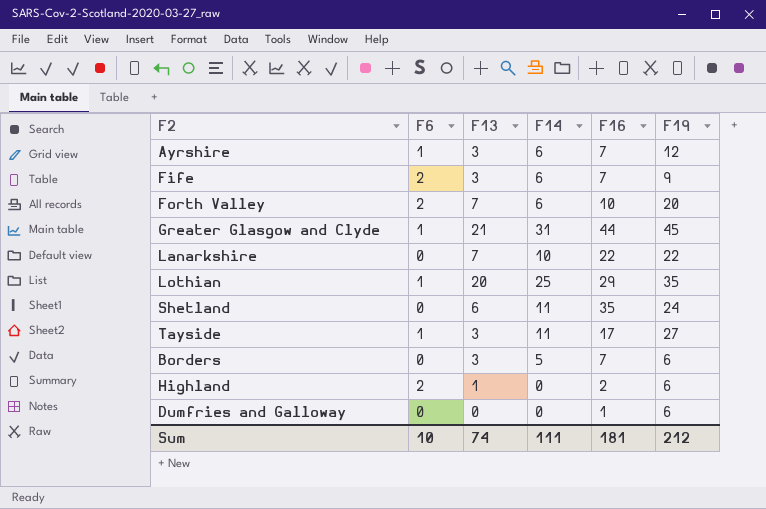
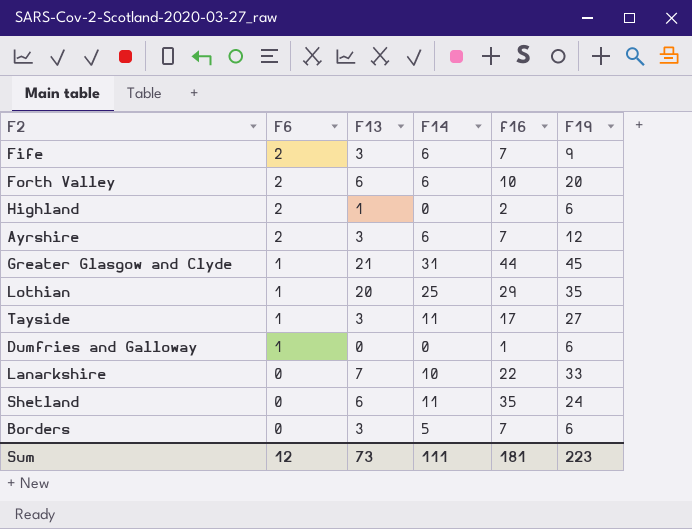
row order: none -> F6 descending
column name: F16 -> f16
Forth Valley | F13: 7 -> 6
Ayrshire | F6: 1 -> 2
Dumfries and Galloway | F6: 0 -> 1
Lanarkshire | F19: 22 -> 33
Sum | F6: 10 -> 12
Sum | F13: 74 -> 73
Sum | F19: 212 -> 223

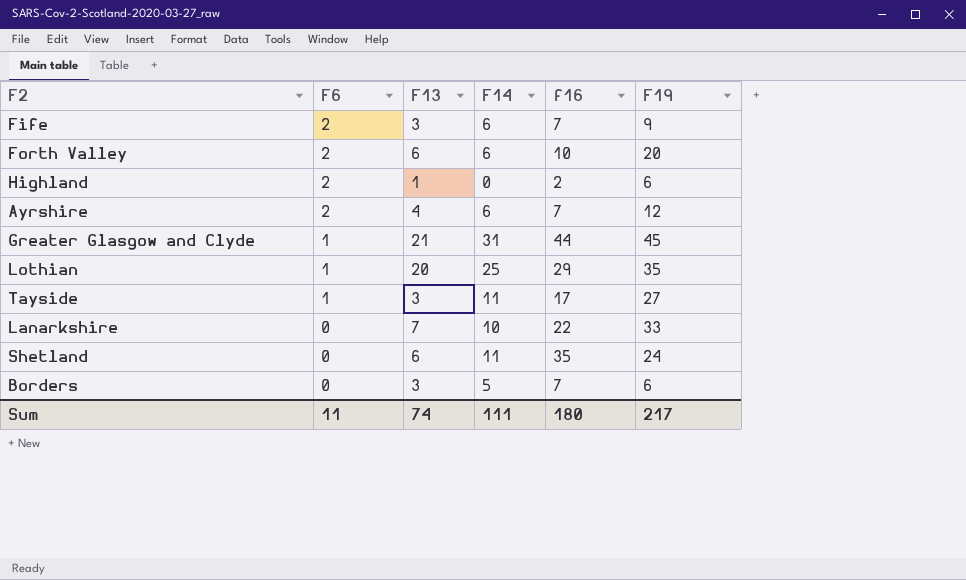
row Dumfries and Galloway: 1 | 0 | 0 | 1 | 6 -> none
Ayrshire | F13: 3 -> 4
Sum | F6: 12 -> 11
Sum | F13: 73 -> 74
Sum | f16: 181 -> 180
Sum | F19: 223 -> 217

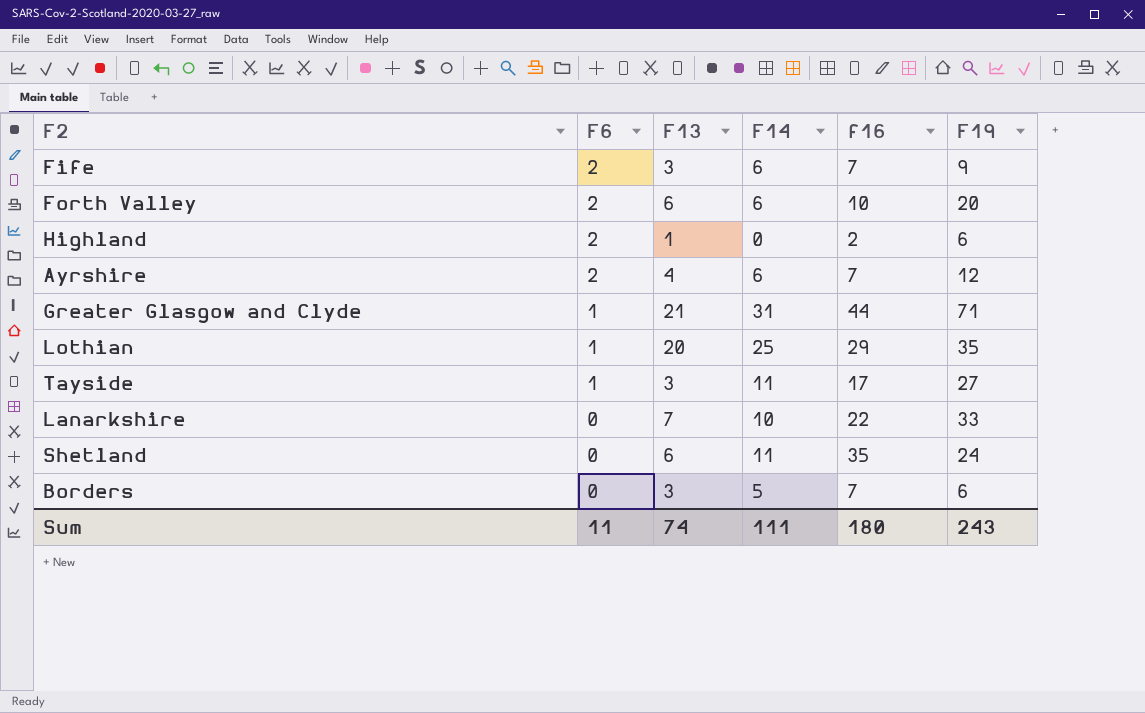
Greater Glasgow and Clyde | F19: 45 -> 71
Sum | F19: 217 -> 243

